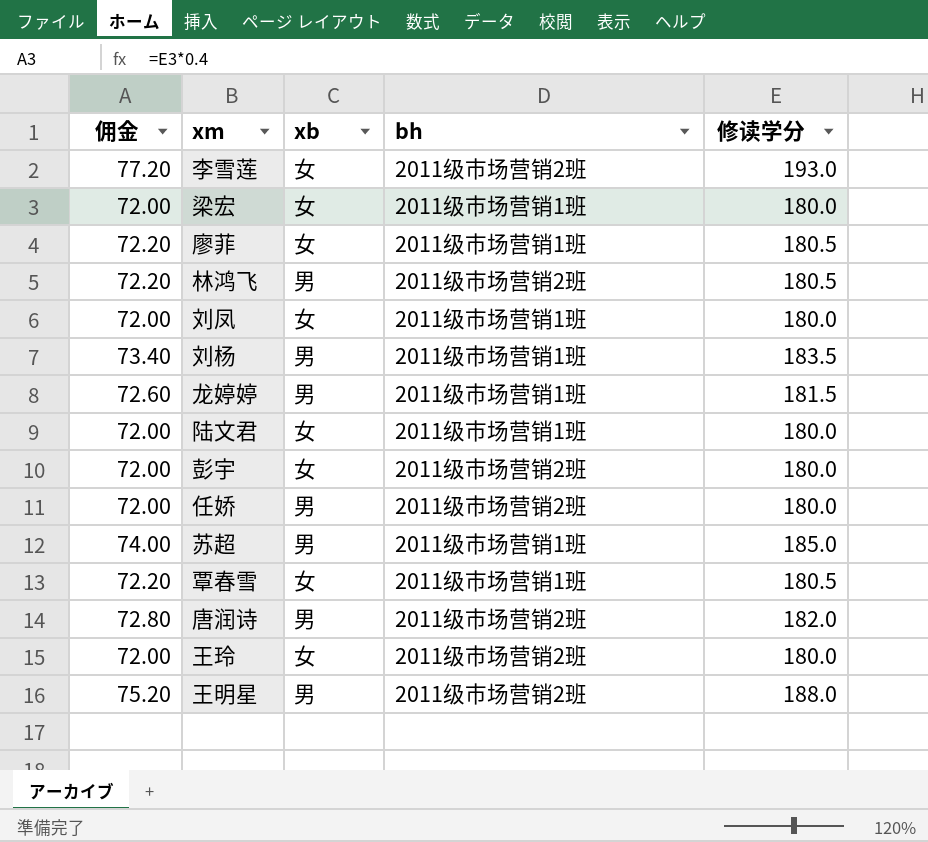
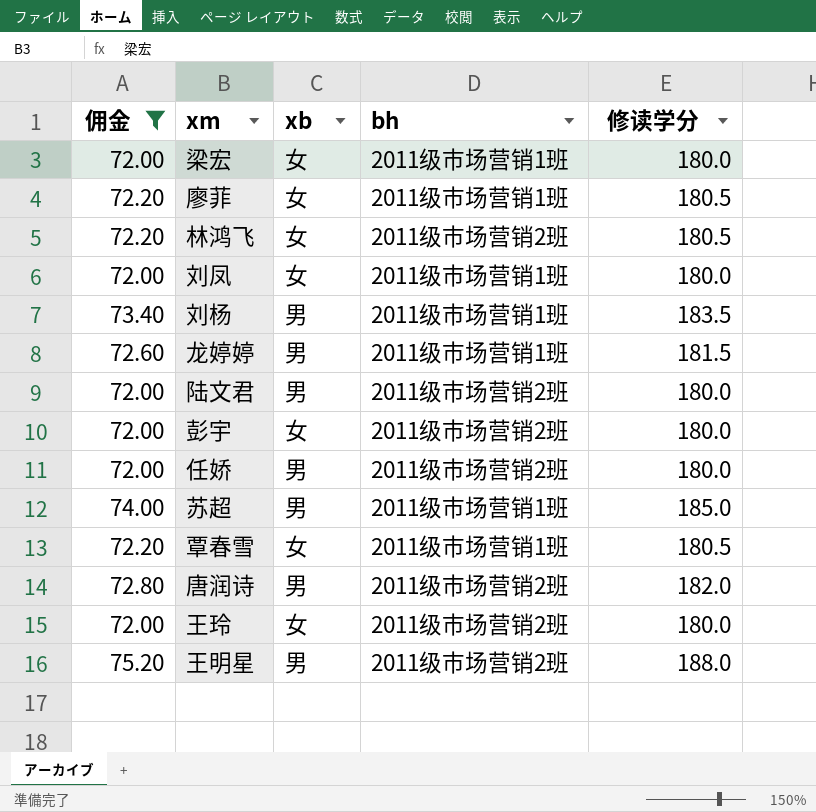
filter: none -> 佣金 != 77.20
林鸿飞 | xb: 男 -> 女
陆文君 | xb: 女 -> 男
陆文君 | bh: 2011级市场营销1班 -> 2011级市场营销2班

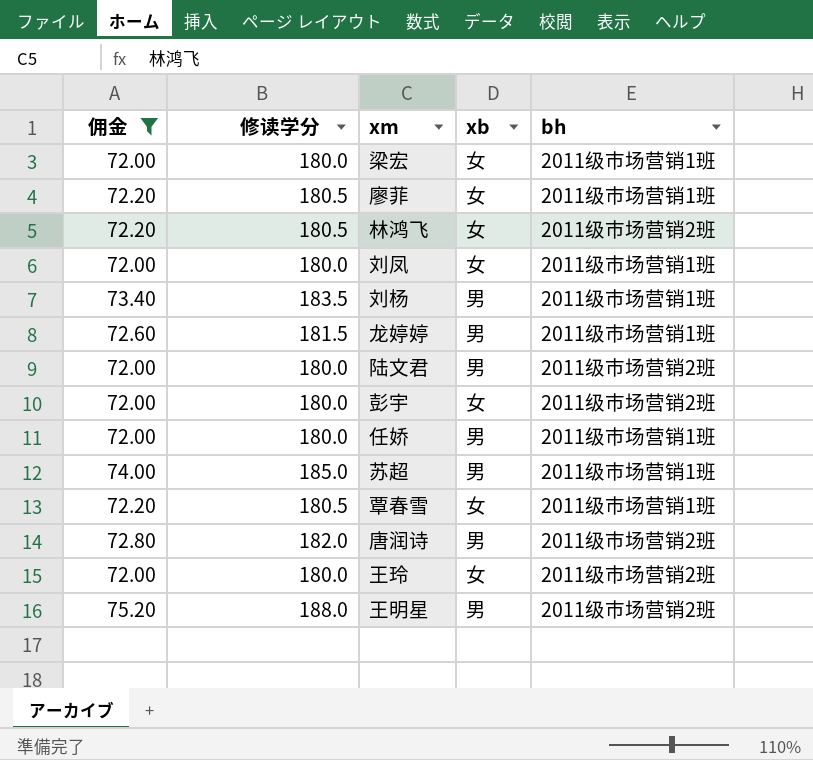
column 修读学分 | position: 5 -> 2
任娇 | bh: 2011级市场营销2班 -> 2011级市场营销1班

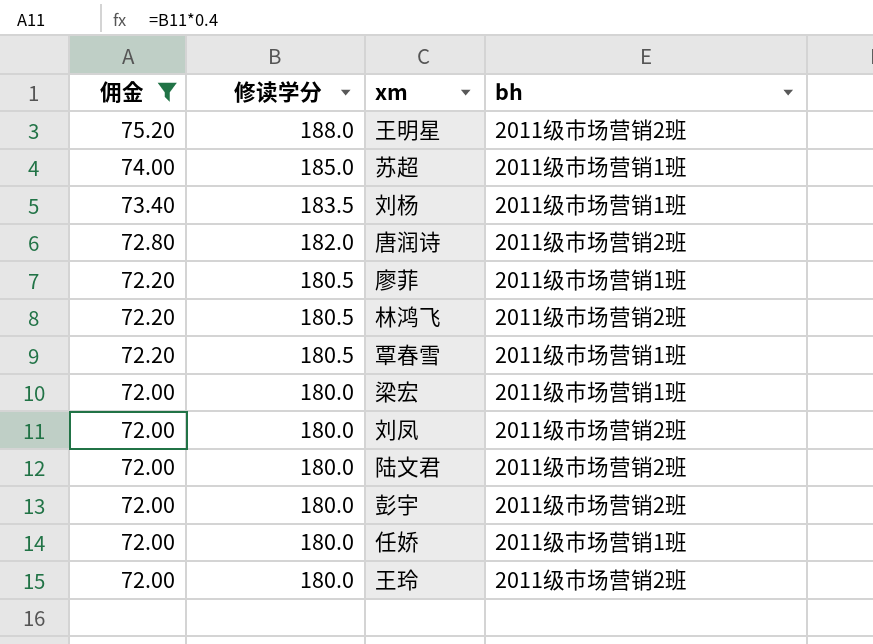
row order: none -> 佣金 descending
column xb | position: 4 -> none
row 龙婷婷: 72.60 | 181.5 | 男 | 2011级市场营销1班 -> none
刘凤 | bh: 2011级市场营销1班 -> 2011级市场营销2班

